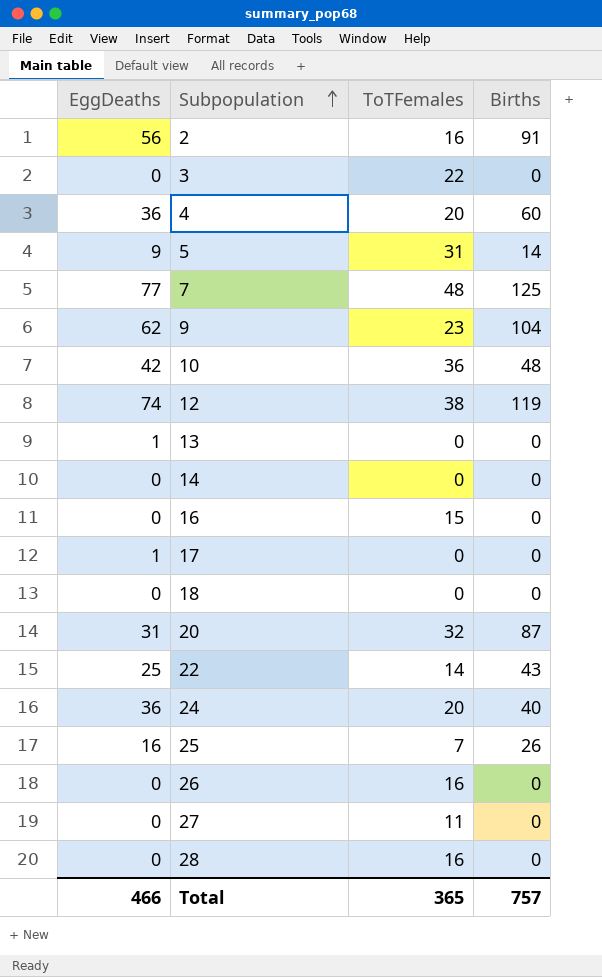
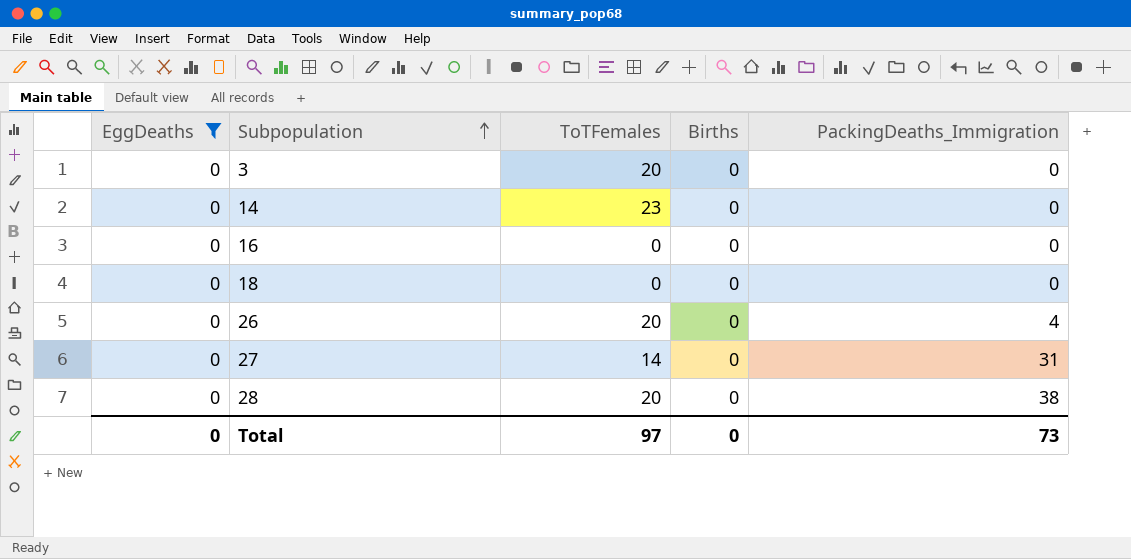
filter: none -> EggDeaths = 0
column PackingDeaths_Immigration | position: none -> 5
3 | ToTFemales: 22 -> 20
14 | ToTFemales: 0 -> 23
16 | ToTFemales: 15 -> 0
26 | ToTFemales: 16 -> 20
27 | ToTFemales: 11 -> 14
28 | ToTFemales: 16 -> 20
Total | EggDeaths: 466 -> 0
Total | ToTFemales: 365 -> 97
Total | Births: 757 -> 0

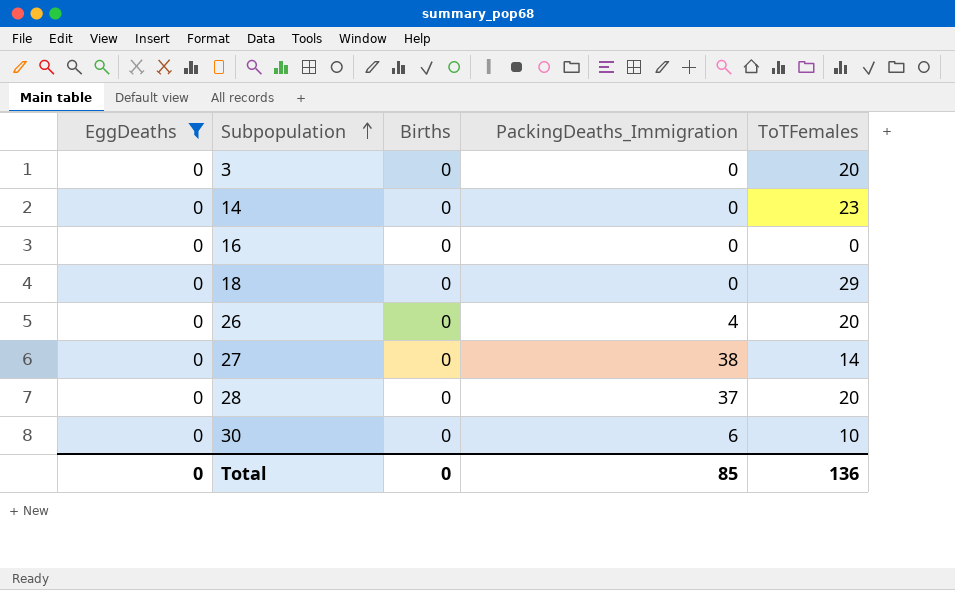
column ToTFemales | position: 3 -> 5
18 | ToTFemales: 0 -> 29
27 | PackingDeaths_Immigration: 31 -> 38
28 | PackingDeaths_Immigration: 38 -> 37
row 30: none -> 0 | 0 | 6 | 10
Total | PackingDeaths_Immigration: 73 -> 85
Total | ToTFemales: 97 -> 136

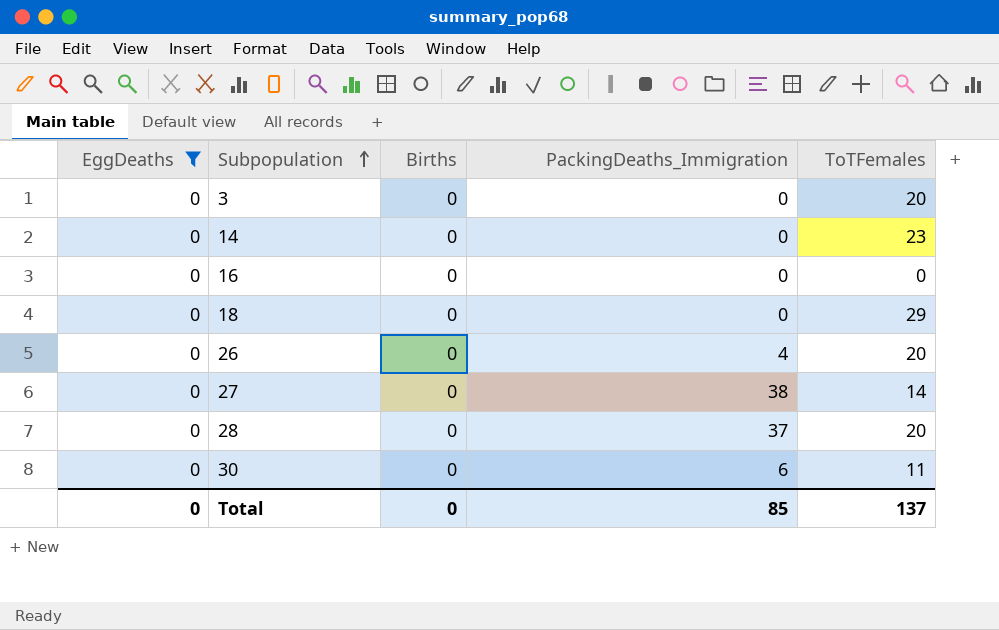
30 | ToTFemales: 10 -> 11
Total | ToTFemales: 136 -> 137

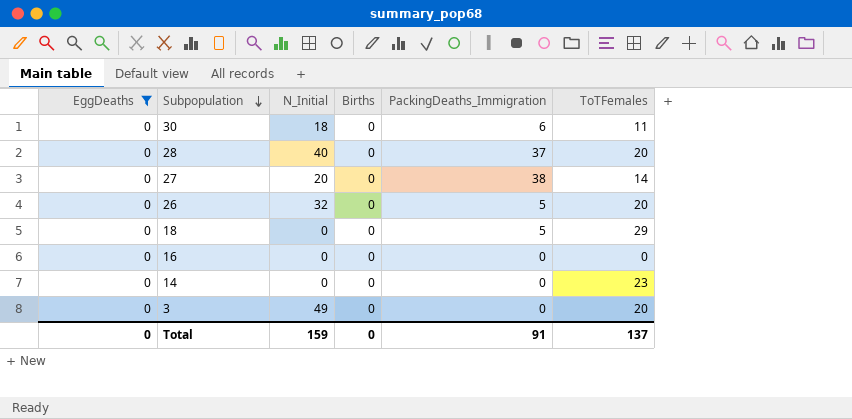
row order: Subpopulation ascending -> Subpopulation descending
column N_Initial | position: none -> 3
26 | PackingDeaths_Immigration: 4 -> 5
18 | PackingDeaths_Immigration: 0 -> 5
Total | PackingDeaths_Immigration: 85 -> 91

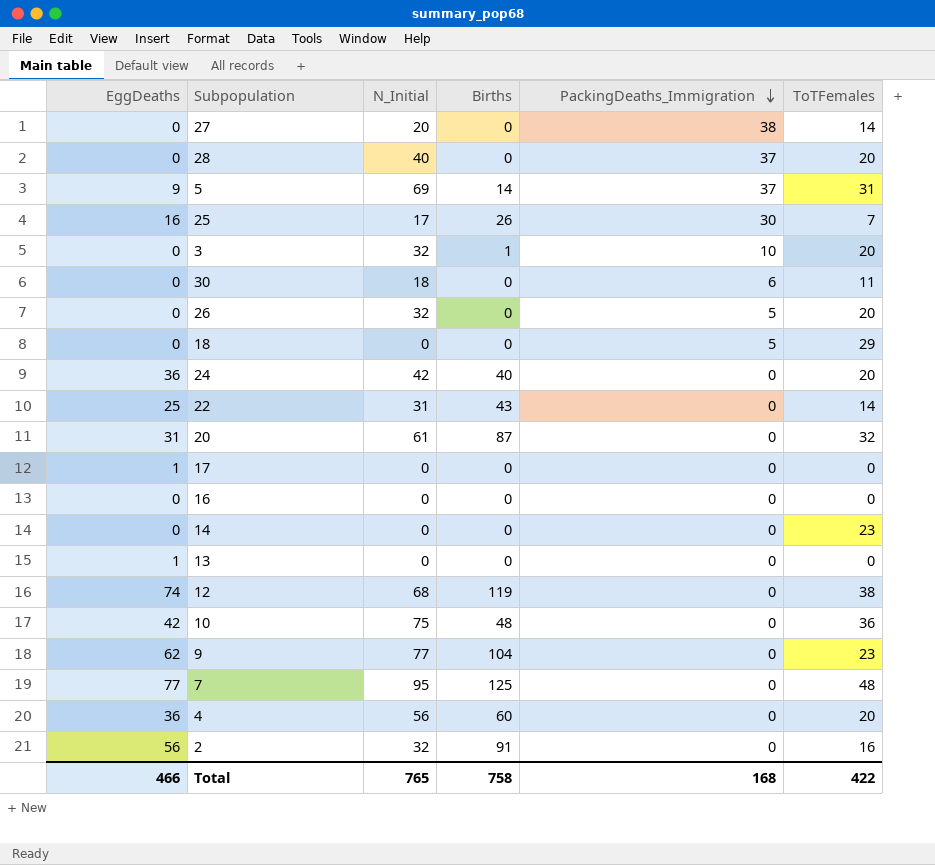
filter: EggDeaths = 0 -> none
row order: Subpopulation descending -> PackingDeaths_Immigration descending
3 | N_Initial: 49 -> 32
3 | Births: 0 -> 1
3 | PackingDeaths_Immigration: 0 -> 10
Total | EggDeaths: 0 -> 466
Total | N_Initial: 159 -> 765
Total | Births: 0 -> 758
Total | PackingDeaths_Immigration: 91 -> 168
Total | ToTFemales: 137 -> 422

